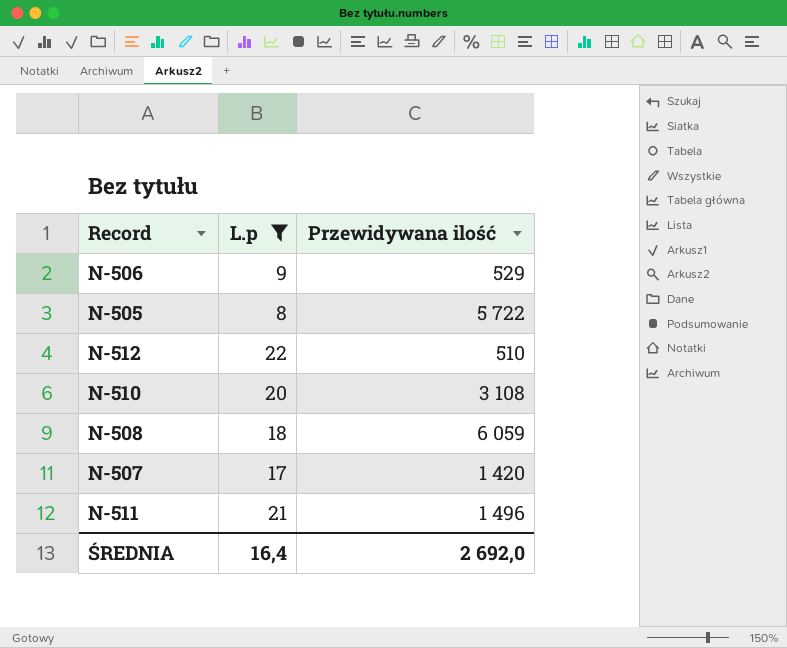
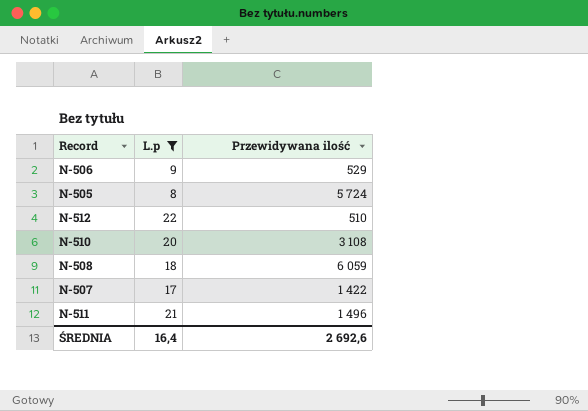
N-505 | Przewidywana ilość: 5 722 -> 5 724
N-507 | Przewidywana ilość: 1 420 -> 1 422
ŚREDNIA | Przewidywana ilość: 2 692,0 -> 2 692,6

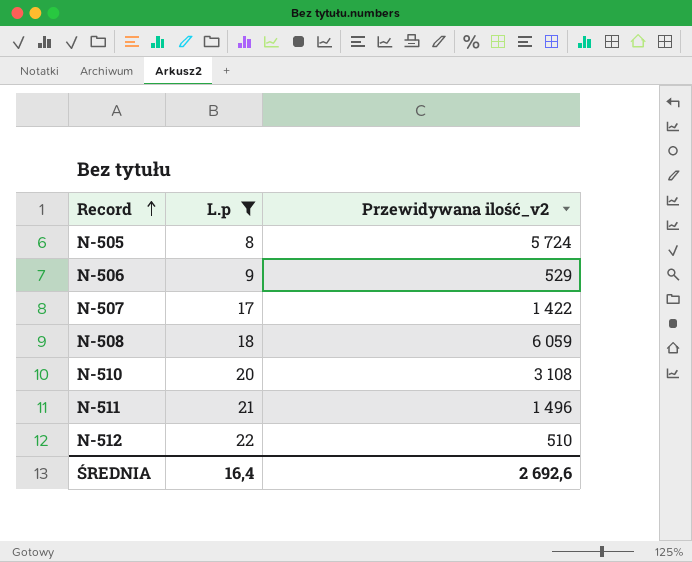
row order: none -> Record ascending
column name: Przewidywana ilość -> Przewidywana ilość_v2

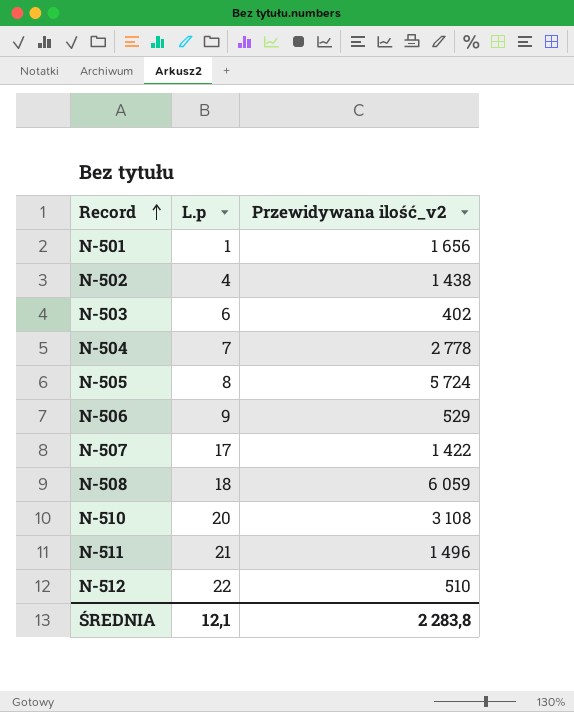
filter: L.p >= 8 -> none
ŚREDNIA | L.p: 16,4 -> 12,1
ŚREDNIA | Przewidywana ilość_v2: 2 692,6 -> 2 283,8

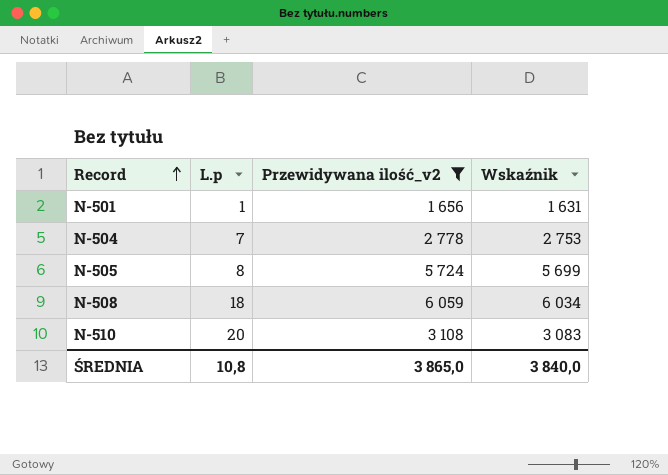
filter: none -> Przewidywana ilość_v2 >= 1 656
column Wskaźnik | formula: none -> [Przewidywana ilość_v2] - 25
ŚREDNIA | L.p: 12,1 -> 10,8
ŚREDNIA | Przewidywana ilość_v2: 2 283,8 -> 3 865,0

